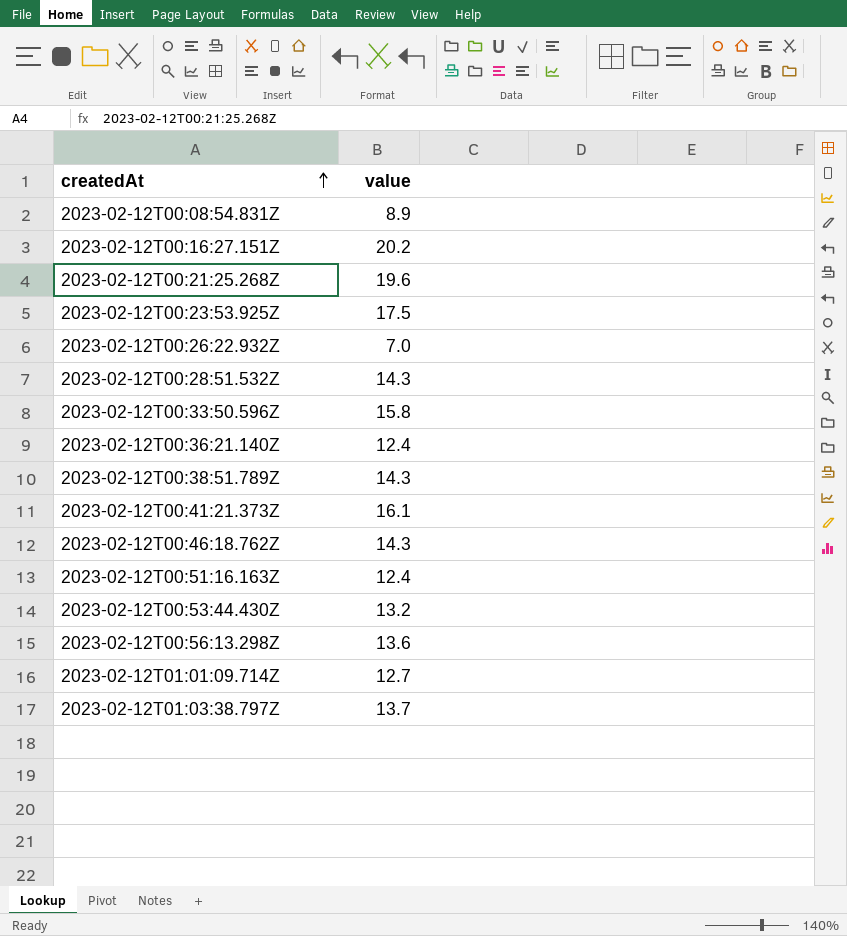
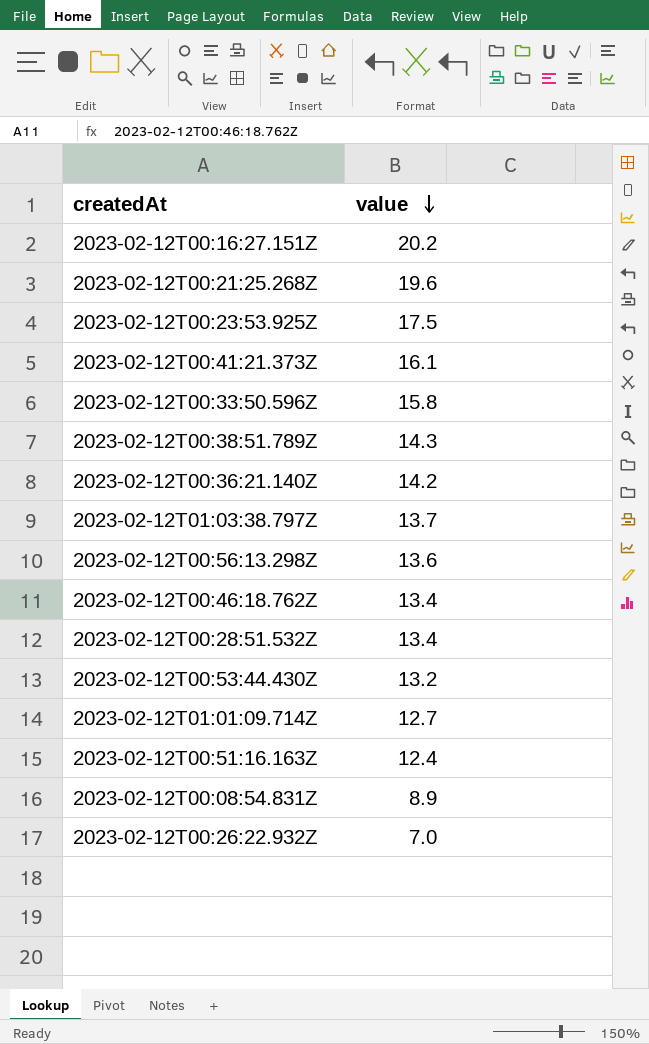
row order: createdAt ascending -> value descending
2023-02-12T00:36:21.140Z | value: 12.4 -> 14.2
2023-02-12T00:46:18.762Z | value: 14.3 -> 13.4
2023-02-12T00:28:51.532Z | value: 14.3 -> 13.4

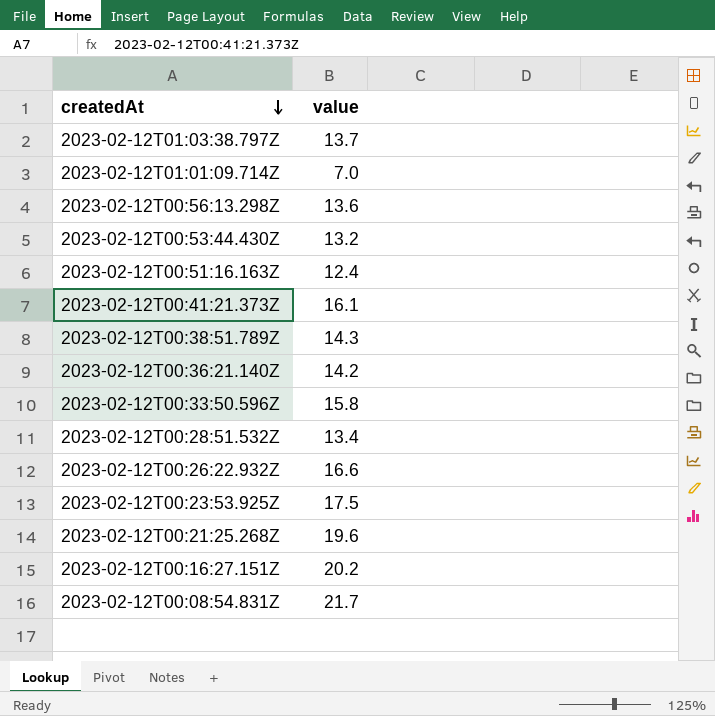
row order: value descending -> createdAt descending
row 2023-02-12T00:46:18.762Z: 13.4 -> none
2023-02-12T01:01:09.714Z | value: 12.7 -> 7.0
2023-02-12T00:26:22.932Z | value: 7.0 -> 16.6
2023-02-12T00:08:54.831Z | value: 8.9 -> 21.7

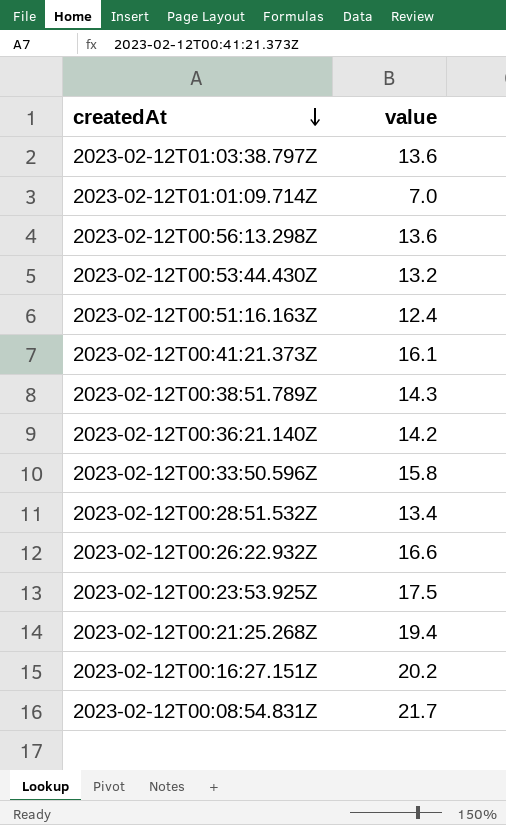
2023-02-12T01:03:38.797Z | value: 13.7 -> 13.6
2023-02-12T00:21:25.268Z | value: 19.6 -> 19.4

